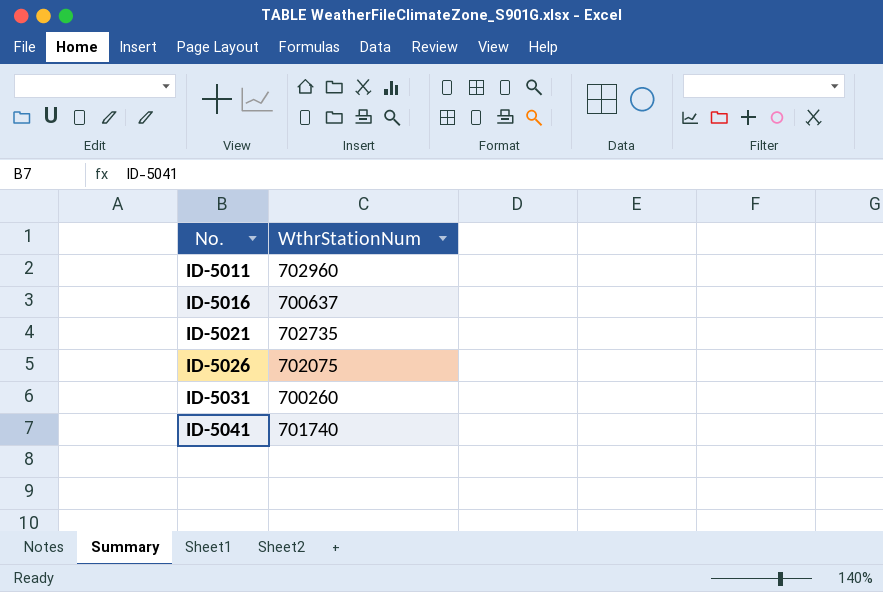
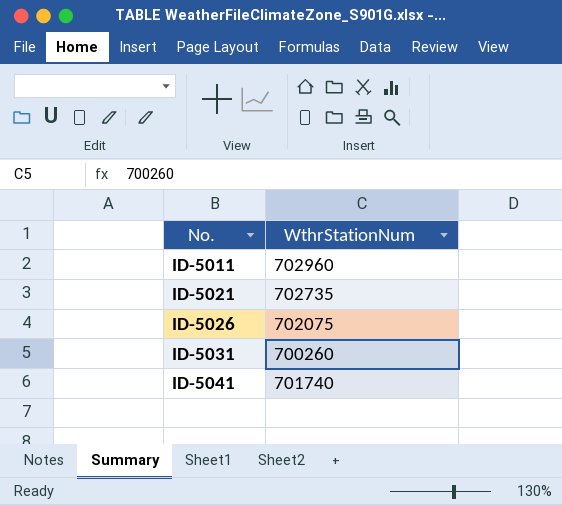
row ID-5016: 700637 -> none

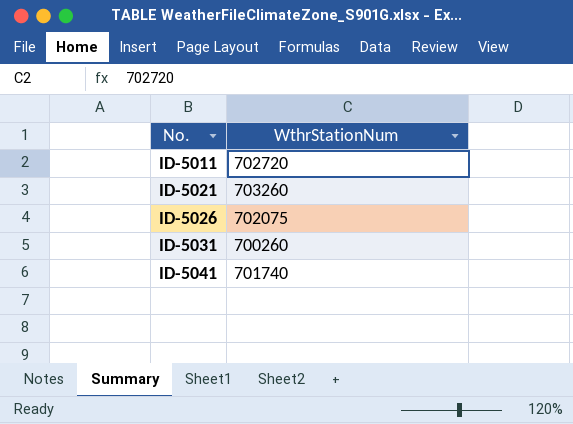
ID-5011 | WthrStationNum: 702960 -> 702720
ID-5021 | WthrStationNum: 702735 -> 703260

